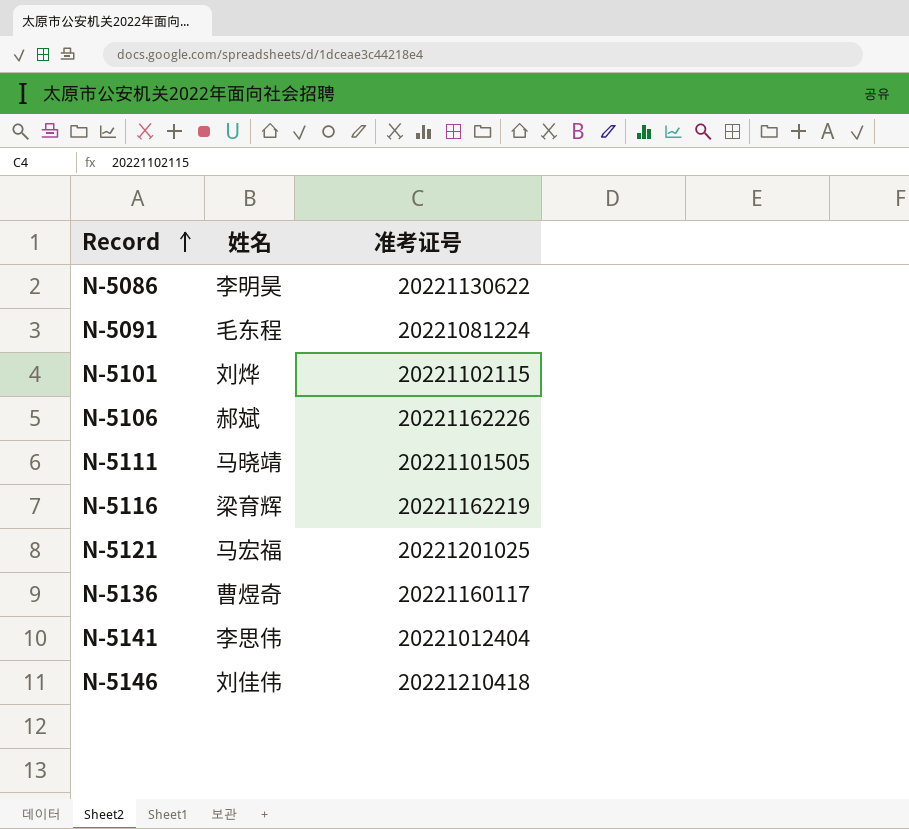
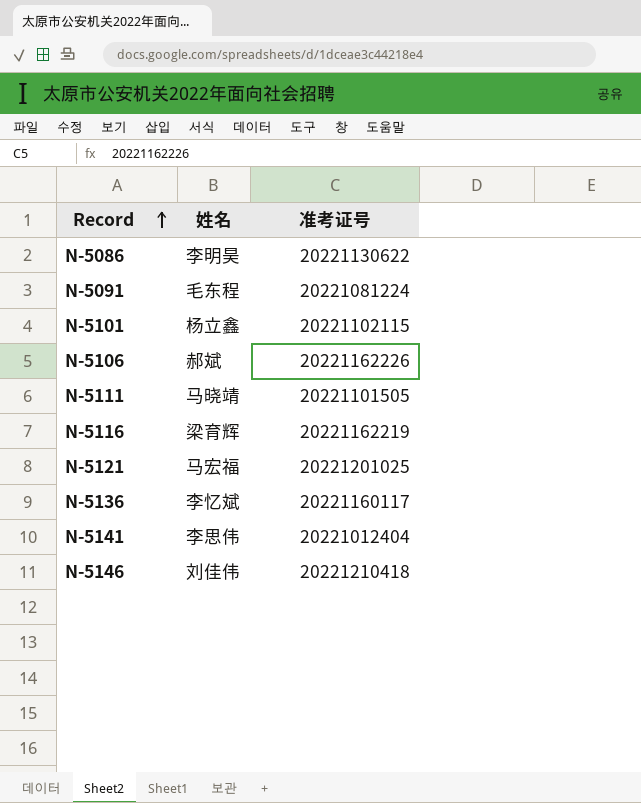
N-5101 | 姓名: 刘烨 -> 杨立鑫
N-5136 | 姓名: 曹煜奇 -> 李忆斌

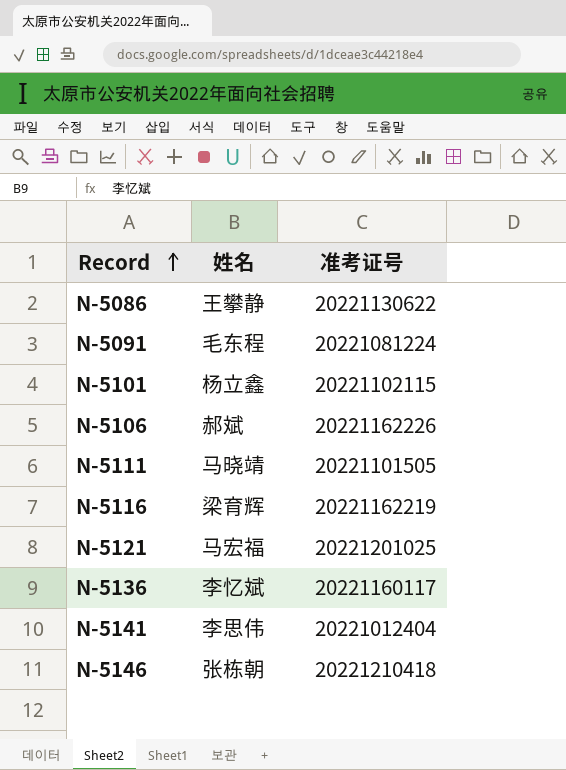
N-5086 | 姓名: 李明昊 -> 王攀静
N-5146 | 姓名: 刘佳伟 -> 张栋朝

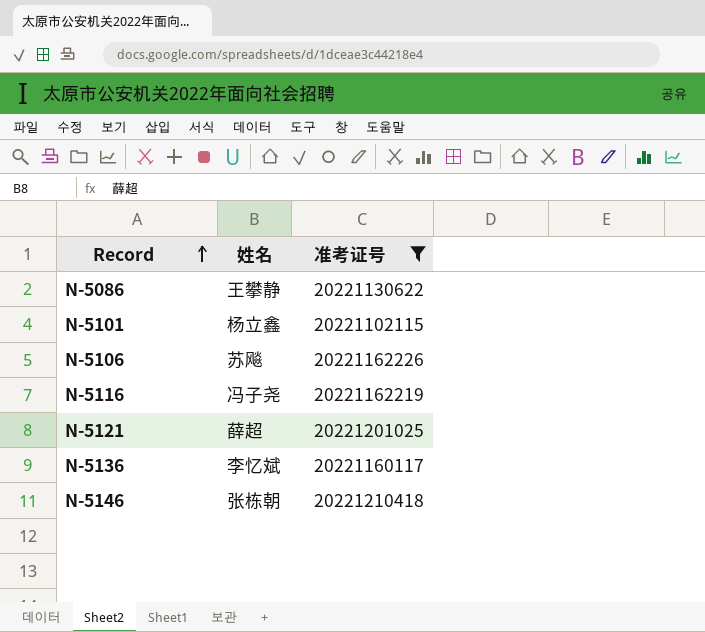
filter: none -> 准考证号 >= 20221102115
N-5106 | 姓名: 郝斌 -> 苏飚
N-5116 | 姓名: 梁育辉 -> 冯子尧
N-5121 | 姓名: 马宏福 -> 薛超

